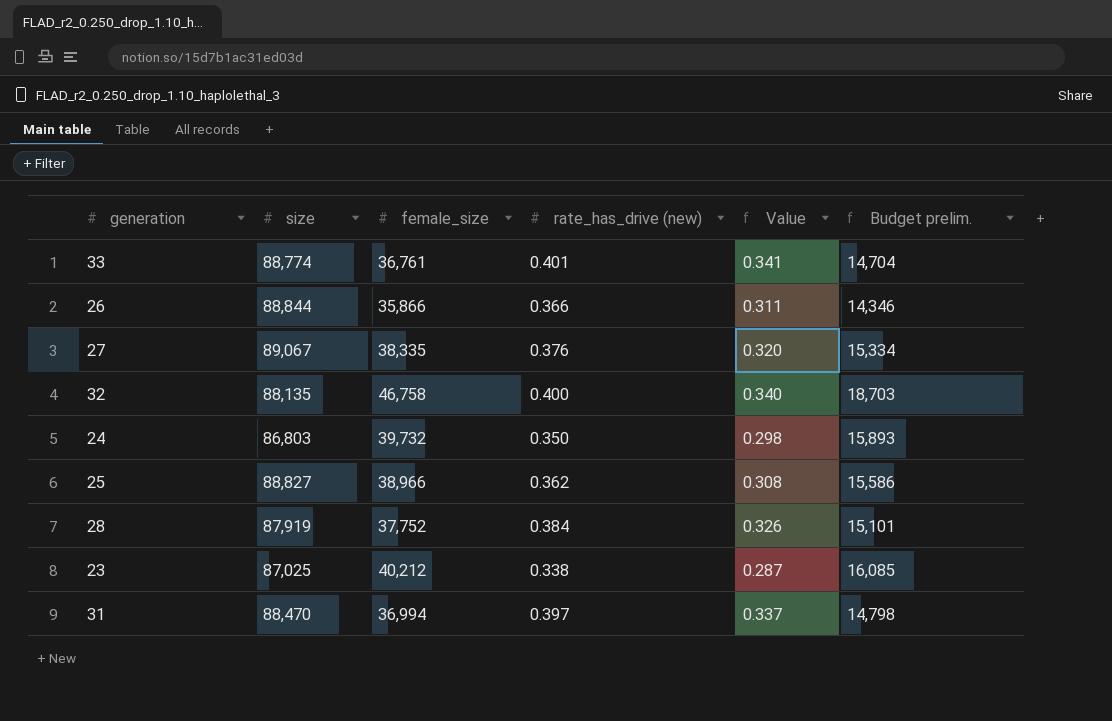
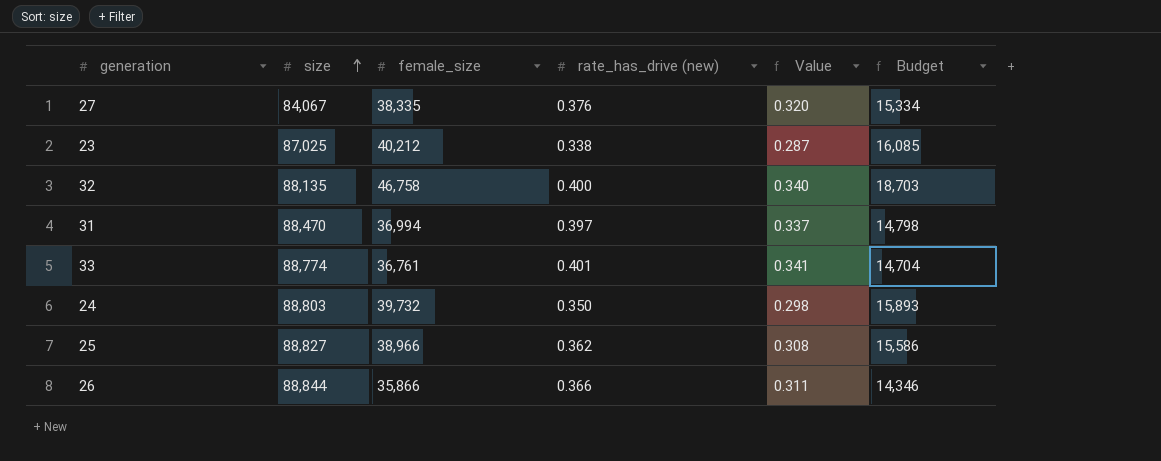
row order: none -> size ascending
column name: Budget prelim. -> Budget
row 28: 87,919 | 37,752 | 0.384 | 0.326 | 15,101 -> none
27 | size: 89,067 -> 84,067
24 | size: 86,803 -> 88,803

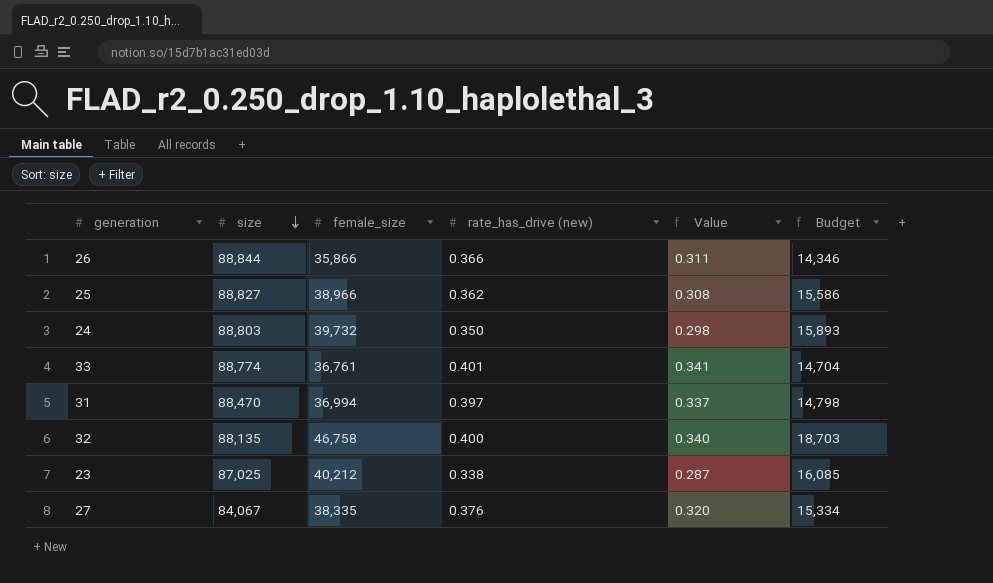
row order: size ascending -> size descending

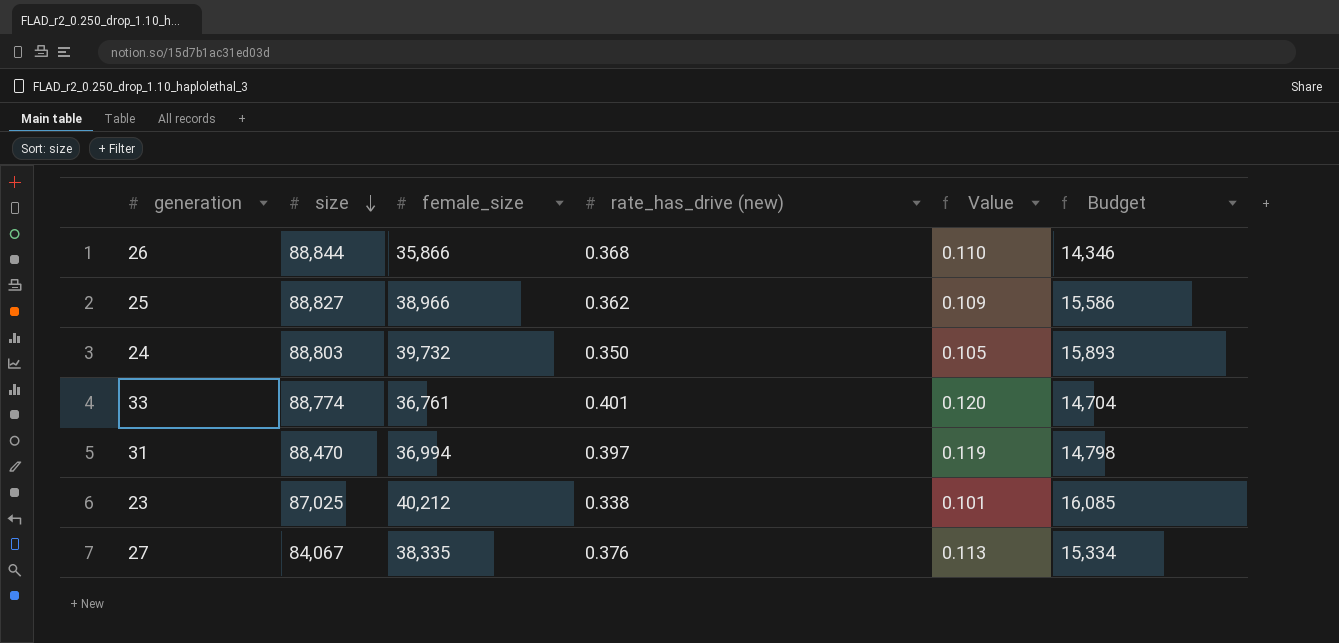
column Value | formula: [rate_has_drive (new)] * 0.85 -> [rate_has_drive (new)] * 0.3
row 32: 88,135 | 46,758 | 0.400 | 0.340 | 18,703 -> none
26 | rate_has_drive (new): 0.366 -> 0.368

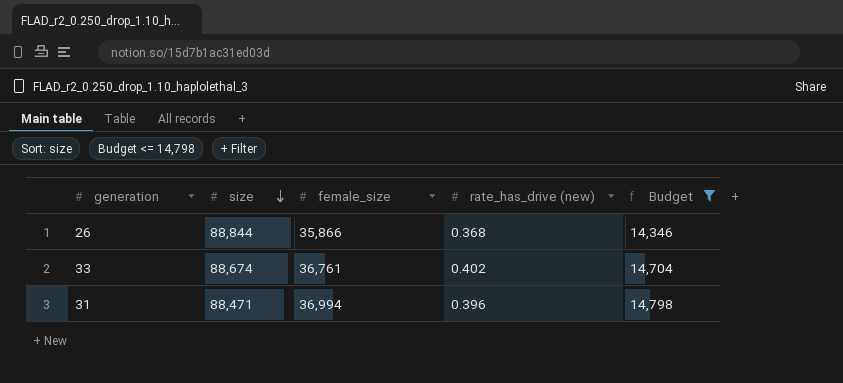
filter: none -> Budget <= 14,798
column Value | formula: [rate_has_drive (new)] * 0.3 -> none
33 | size: 88,774 -> 88,674
33 | rate_has_drive (new): 0.401 -> 0.402
31 | size: 88,470 -> 88,471
31 | rate_has_drive (new): 0.397 -> 0.396

